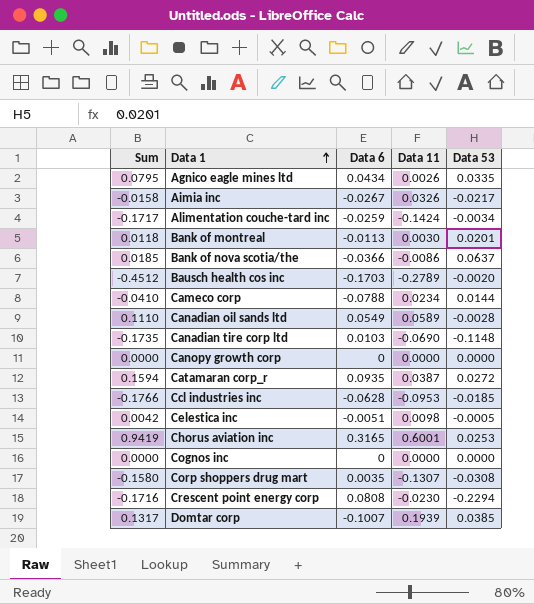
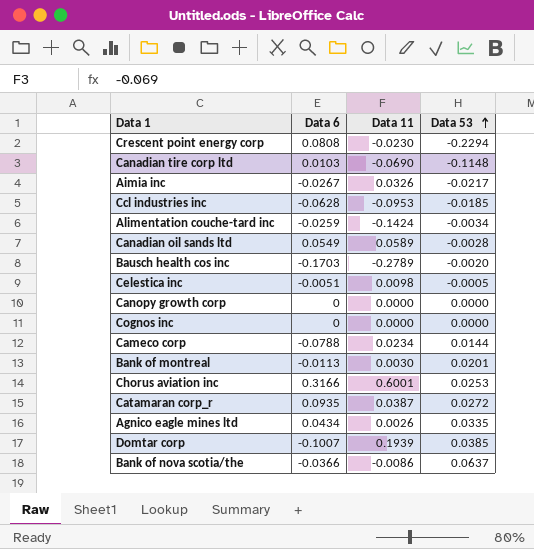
row order: Data 1 ascending -> Data 53 ascending
column Sum | formula: [Data 6] + [Data 11] + [Data 53] -> none
row Corp shoppers drug mart: -0.1580 | 0.0035 | -0.1307 | -0.0308 -> none
Chorus aviation inc | Data 6: 0.3165 -> 0.3166

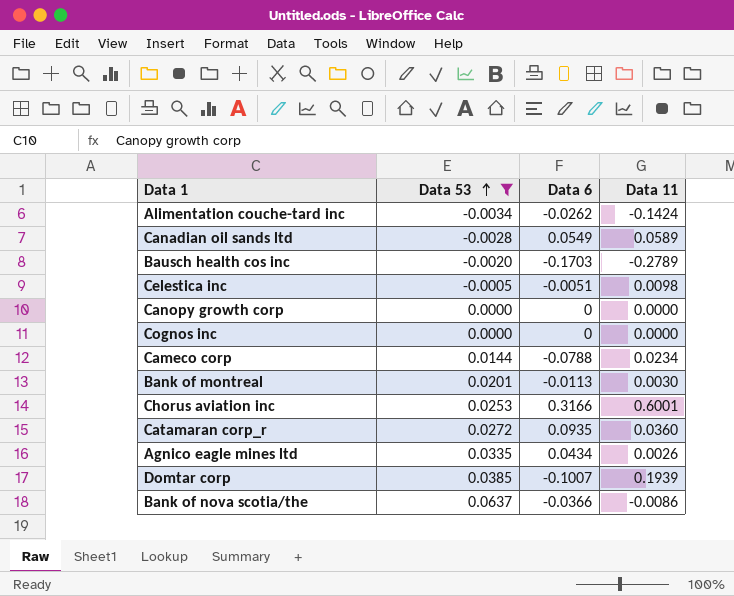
filter: none -> Data 53 >= -0.0034
column Data 53 | position: 4 -> 2
Alimentation couche-tard inc | Data 6: -0.0259 -> -0.0262
Catamaran corp_r | Data 11: 0.0387 -> 0.0360

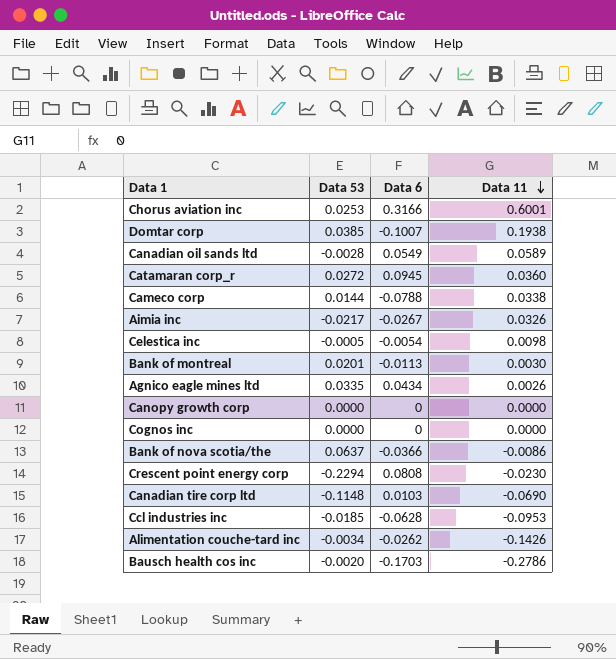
filter: Data 53 >= -0.0034 -> none
row order: Data 53 ascending -> Data 11 descending
Domtar corp | Data 11: 0.1939 -> 0.1938
Catamaran corp_r | Data 6: 0.0935 -> 0.0945
Cameco corp | Data 11: 0.0234 -> 0.0338
Celestica inc | Data 6: -0.0051 -> -0.0054
Alimentation couche-tard inc | Data 11: -0.1424 -> -0.1426
Bausch health cos inc | Data 11: -0.2789 -> -0.2786

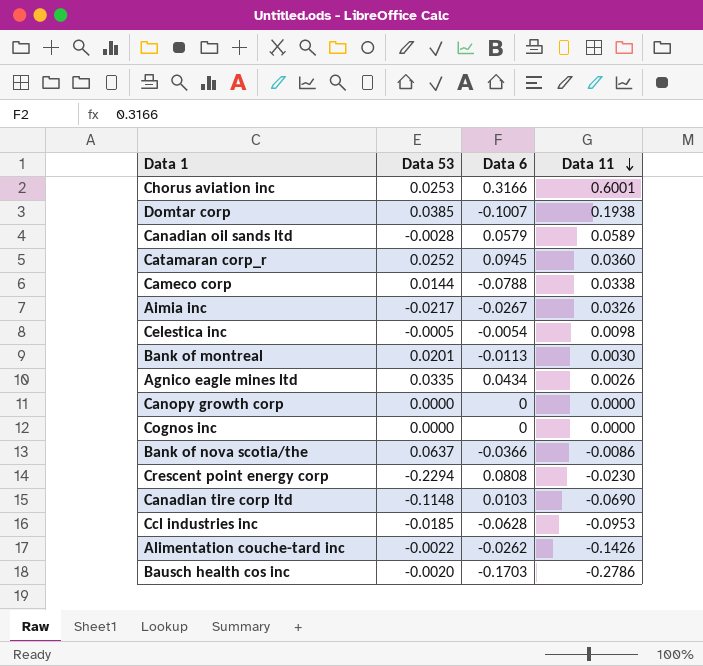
Canadian oil sands ltd | Data 6: 0.0549 -> 0.0579
Catamaran corp_r | Data 53: 0.0272 -> 0.0252
Alimentation couche-tard inc | Data 53: -0.0034 -> -0.0022

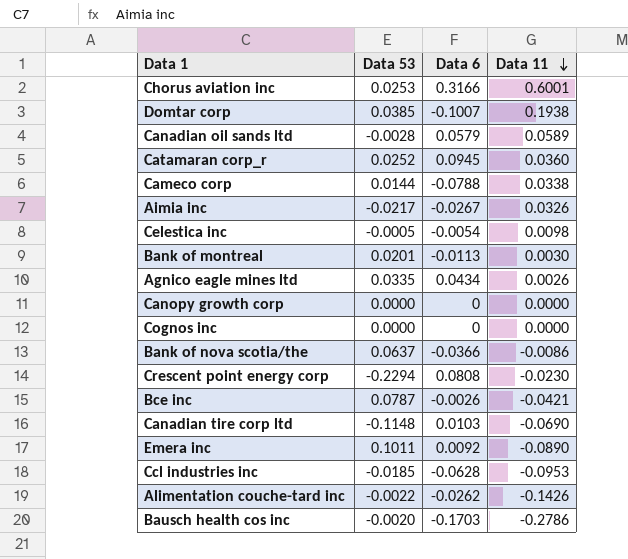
row Bce inc: none -> 0.0787 | -0.0026 | -0.0421
row Emera inc: none -> 0.1011 | 0.0092 | -0.0890

